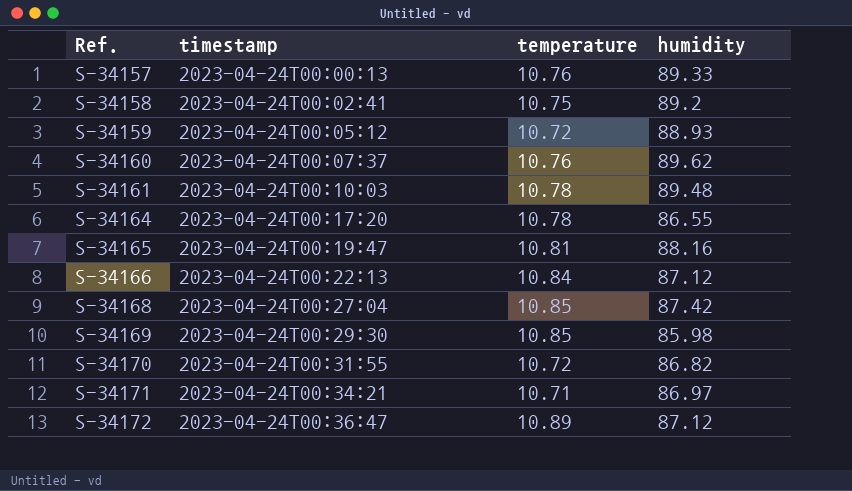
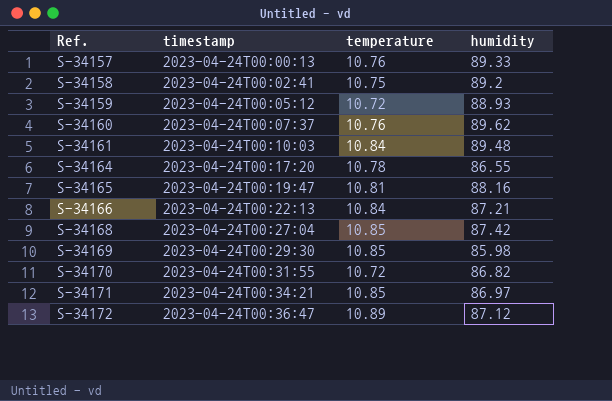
S-34161 | temperature: 10.78 -> 10.84
S-34166 | humidity: 87.12 -> 87.21
S-34171 | temperature: 10.71 -> 10.85

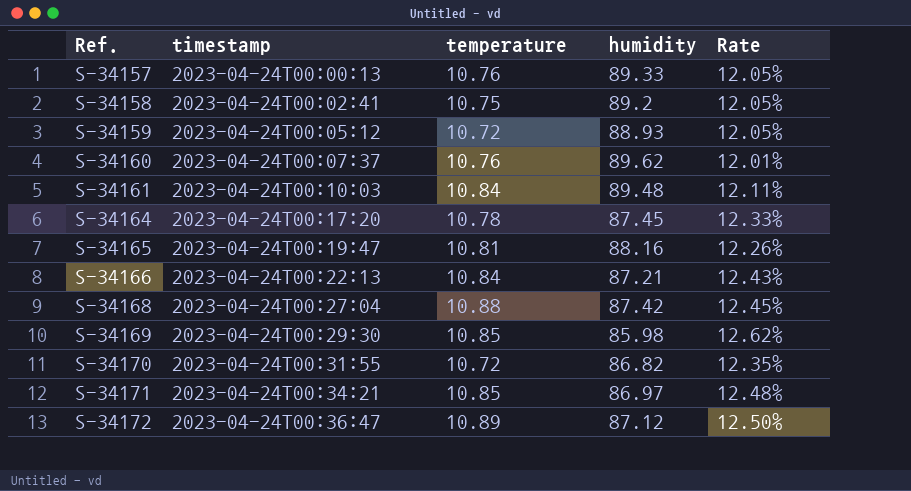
column Rate | formula: none -> [temperature] / [humidity]
S-34164 | humidity: 86.55 -> 87.45
S-34168 | temperature: 10.85 -> 10.88

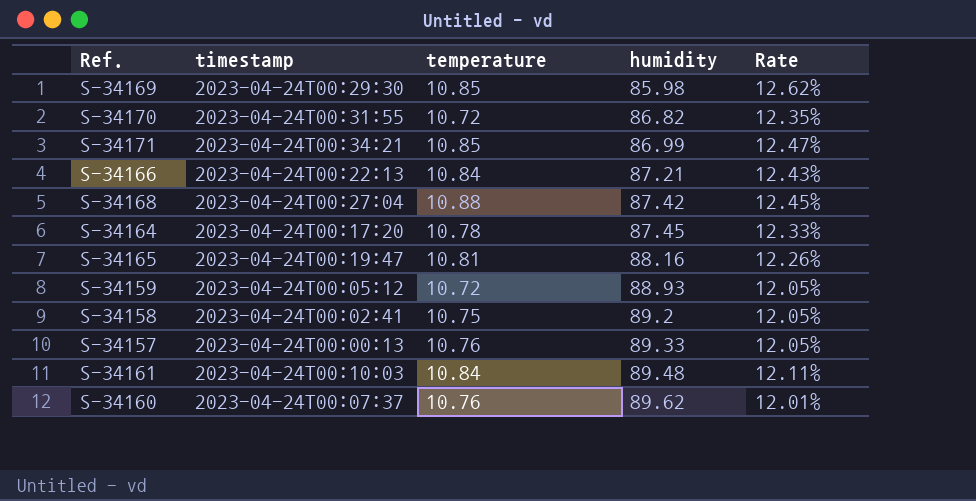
row order: Ref. ascending -> humidity ascending
row S-34172: 2023-04-24T00:36:47 | 10.89 | 87.12 | 12.50% -> none
S-34171 | humidity: 86.97 -> 86.99
S-34171 | Rate: 12.48% -> 12.47%

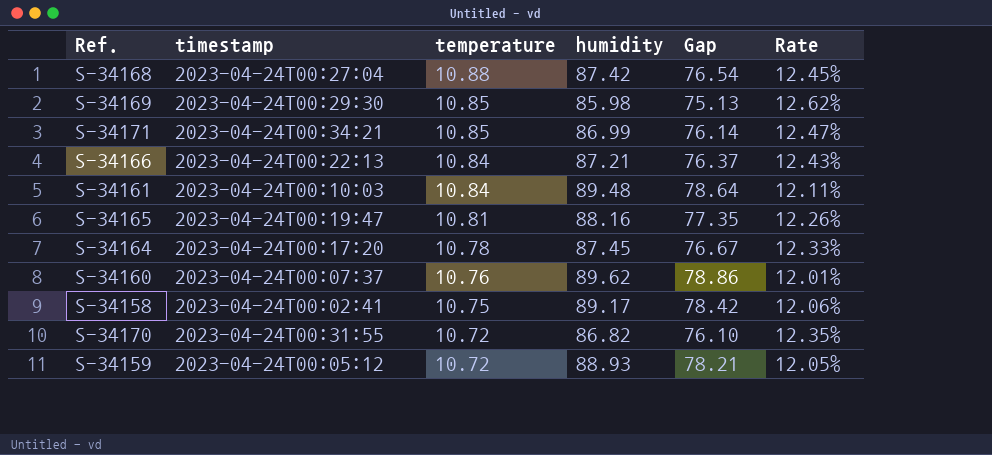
row order: humidity ascending -> temperature descending
column Gap | formula: none -> [humidity] - [temperature]
row S-34157: 2023-04-24T00:00:13 | 10.76 | 89.33 | 12.05% -> none
S-34158 | humidity: 89.2 -> 89.17
S-34158 | Rate: 12.05% -> 12.06%

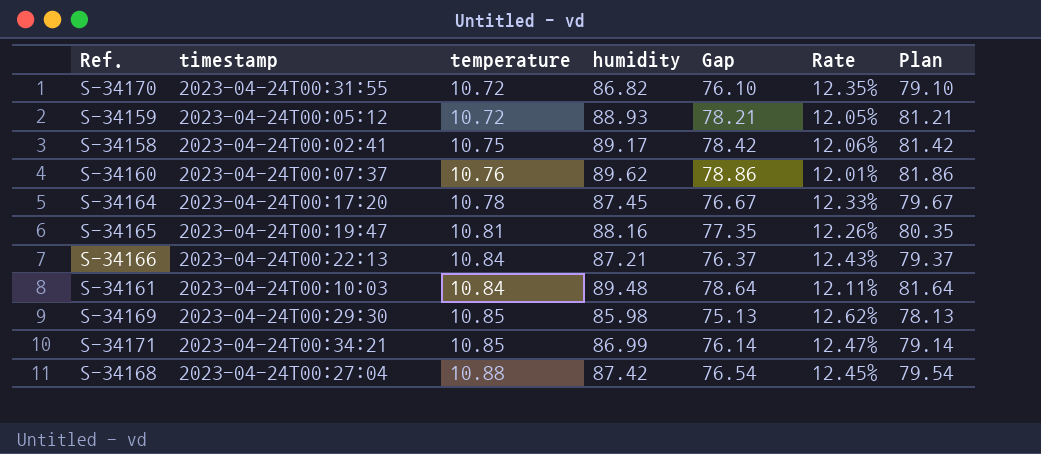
row order: temperature descending -> temperature ascending
column Plan | formula: none -> [Gap] + 3

